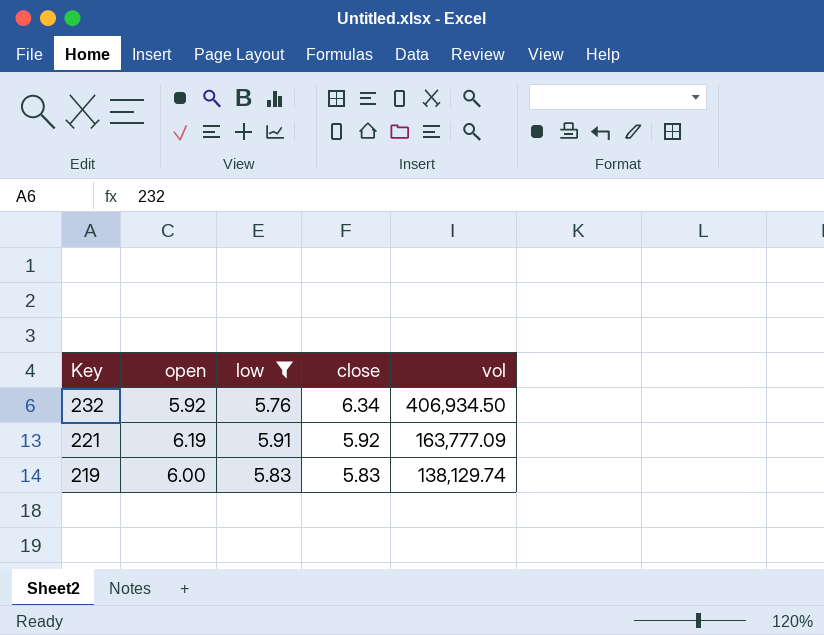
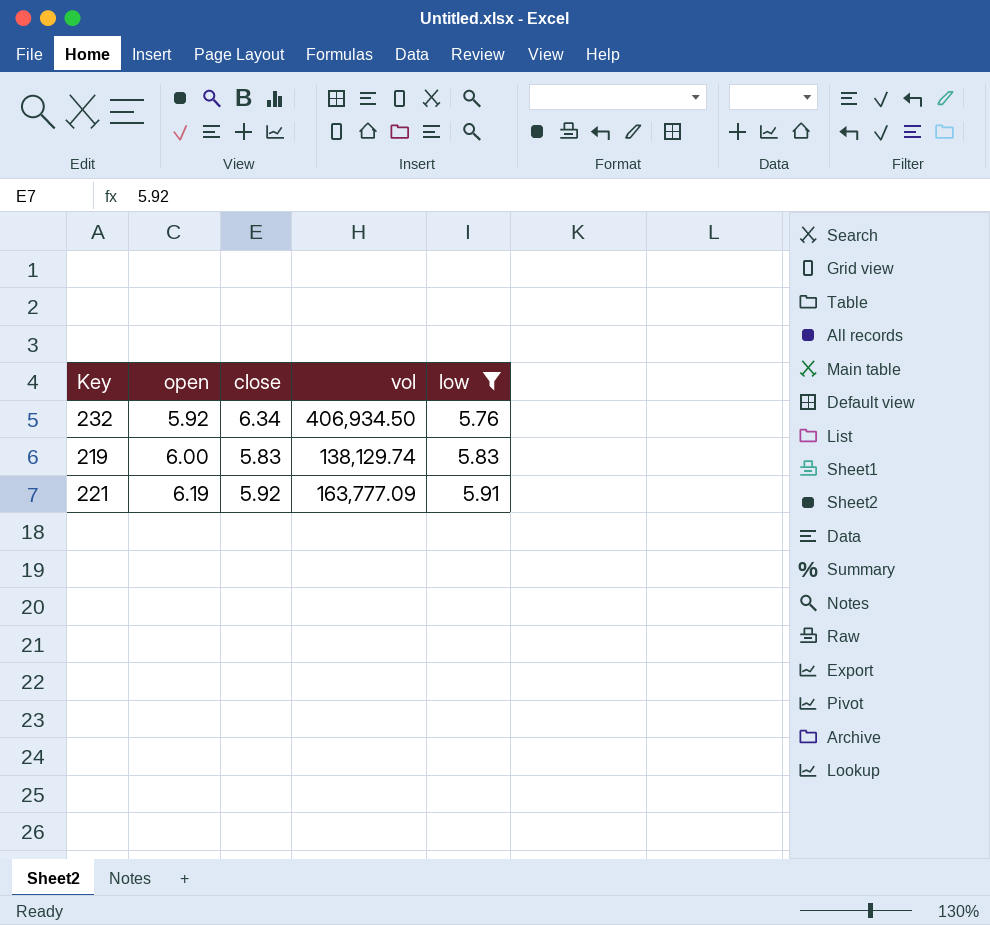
row order: Key descending -> open ascending
column low | position: 3 -> 5

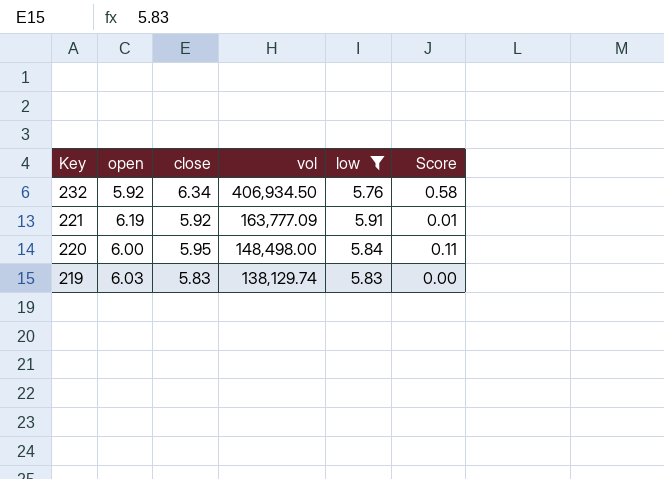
row order: open ascending -> Key descending
column Score | formula: none -> [close] - [low]
row 220: none -> 6.00 | 5.95 | 148,498.00 | 5.84 | 0.11
219 | open: 6.00 -> 6.03

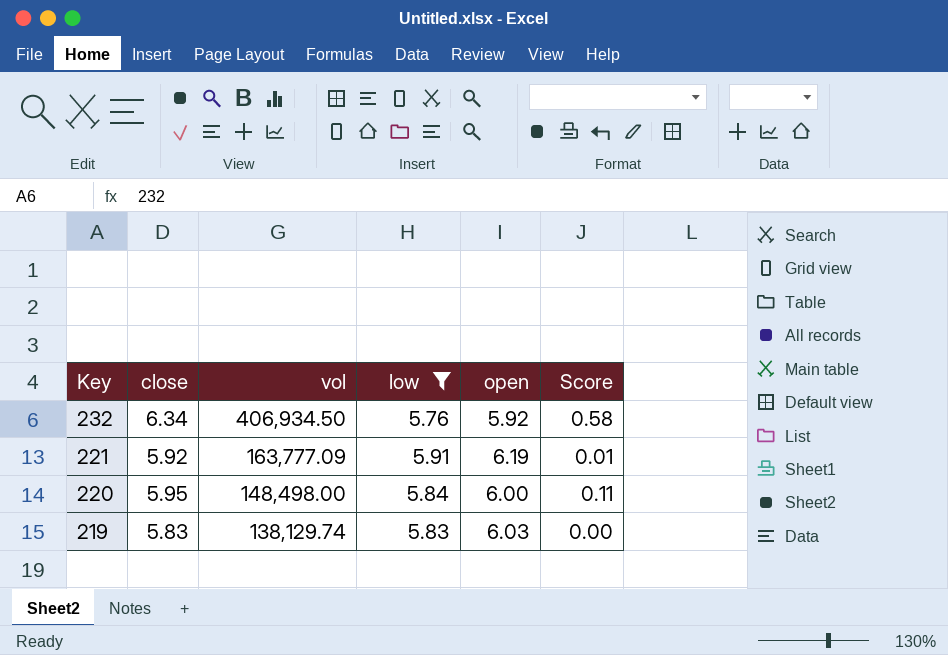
column open | position: 2 -> 5

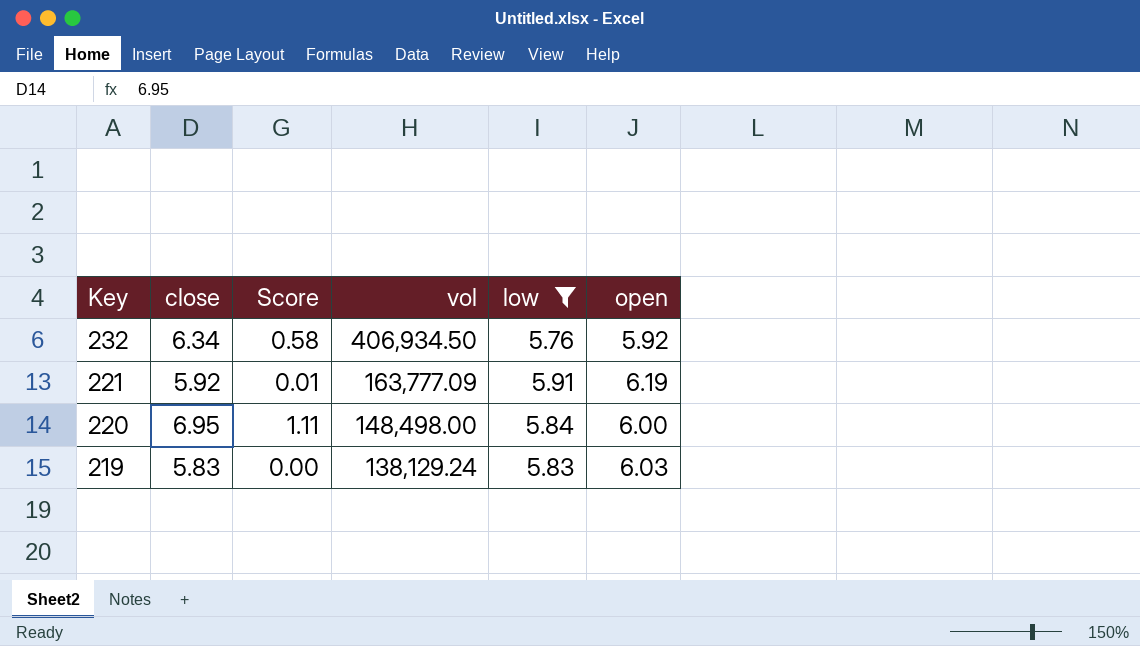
column Score | position: 6 -> 3
220 | close: 5.95 -> 6.95
220 | Score: 0.11 -> 1.11
219 | vol: 138,129.74 -> 138,129.24

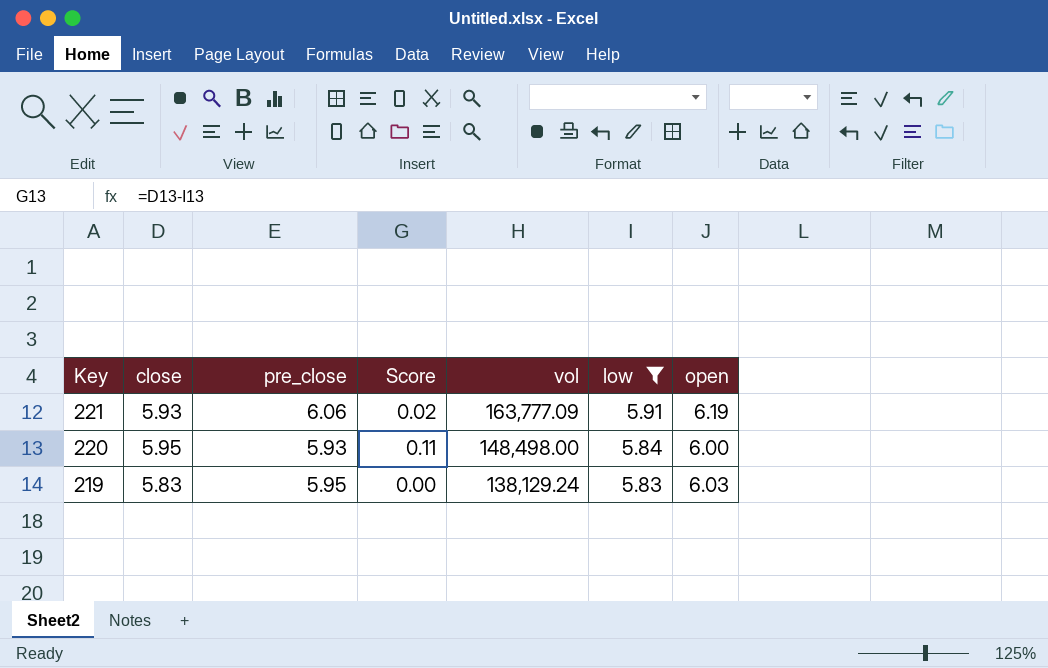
column pre_close | position: none -> 3
row 232: 6.34 | 0.58 | 406,934.50 | 5.76 | 5.92 -> none
221 | close: 5.92 -> 5.93
221 | Score: 0.01 -> 0.02
220 | close: 6.95 -> 5.95
220 | Score: 1.11 -> 0.11

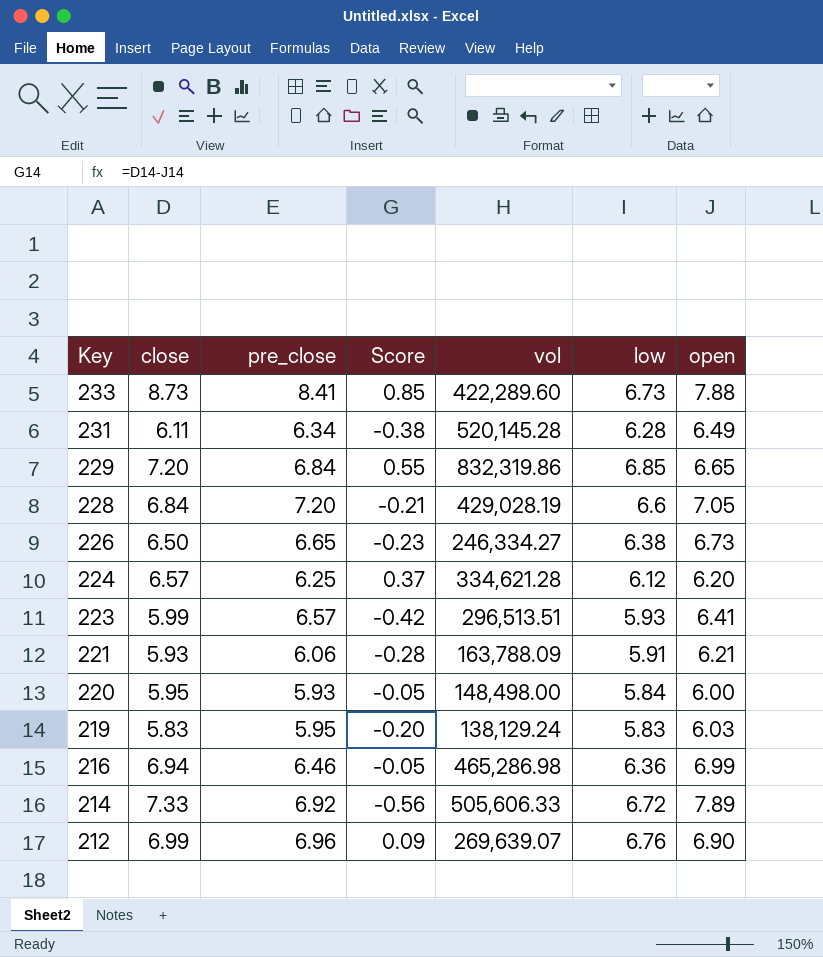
filter: low <= 5.91 -> none
column Score | formula: [close] - [low] -> [close] - [open]
221 | vol: 163,777.09 -> 163,788.09
221 | open: 6.19 -> 6.21

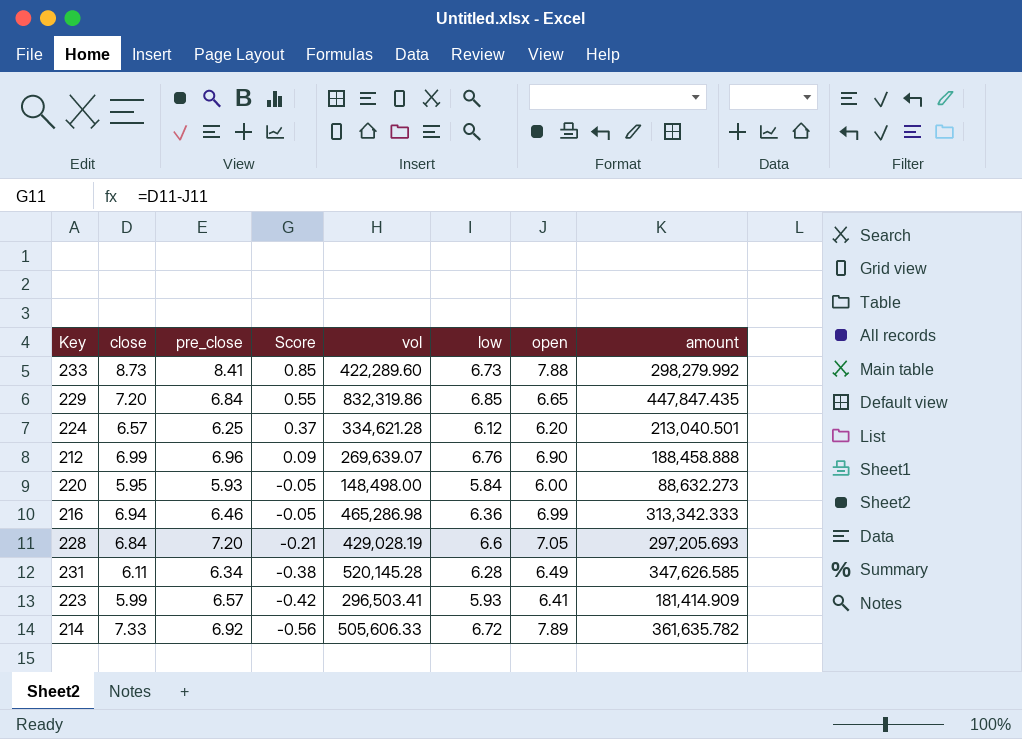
row order: Key descending -> Score descending
column amount | position: none -> 8
row 226: 6.50 | 6.65 | -0.23 | 246,334.27 | 6.38 | 6.73 -> none
row 221: 5.93 | 6.06 | -0.28 | 163,788.09 | 5.91 | 6.21 -> none
row 219: 5.83 | 5.95 | -0.20 | 138,129.24 | 5.83 | 6.03 -> none
223 | vol: 296,513.51 -> 296,503.41

